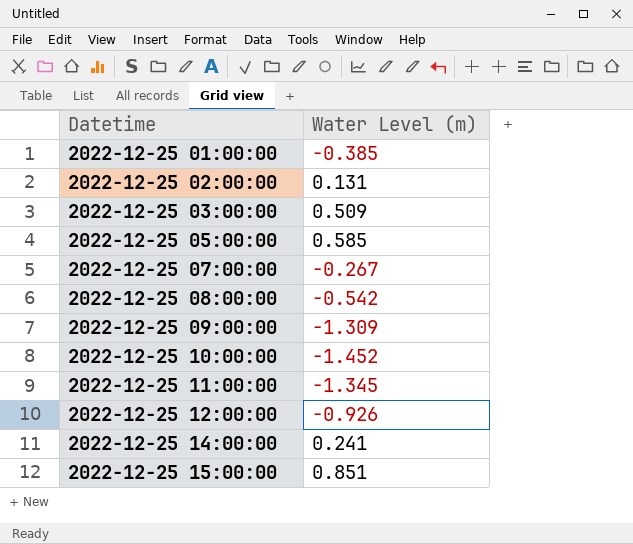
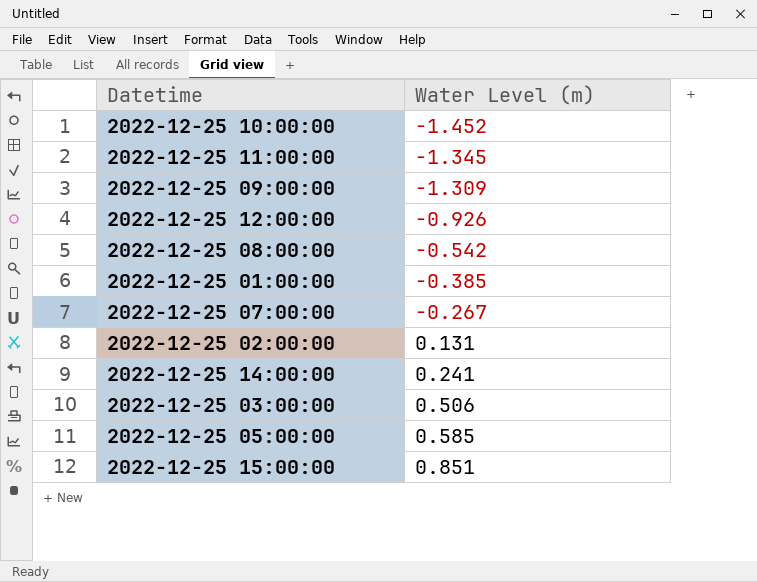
row order: Datetime ascending -> Water Level (m) ascending
2022-12-25 03:00:00 | Water Level (m): 0.509 -> 0.506

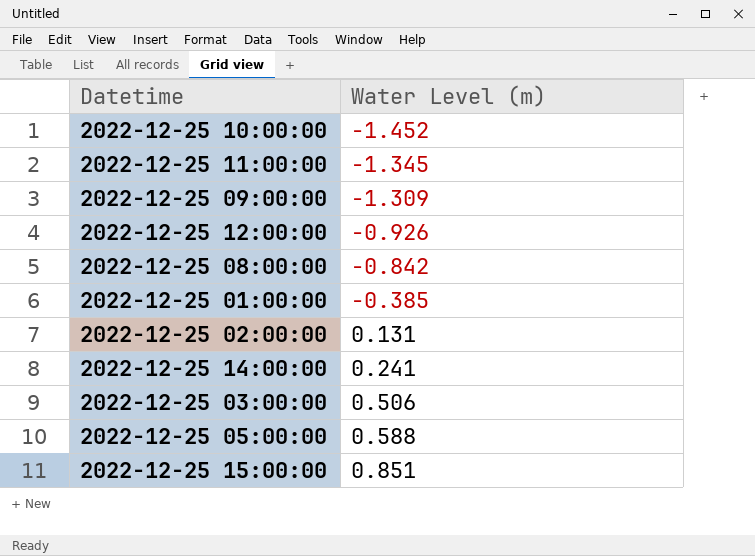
row 2022-12-25 07:00:00: -0.267 -> none
2022-12-25 08:00:00 | Water Level (m): -0.542 -> -0.842
2022-12-25 05:00:00 | Water Level (m): 0.585 -> 0.588

